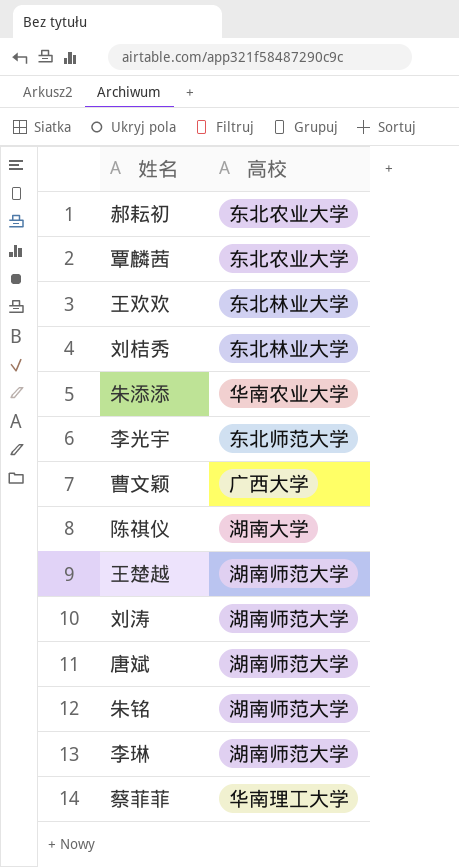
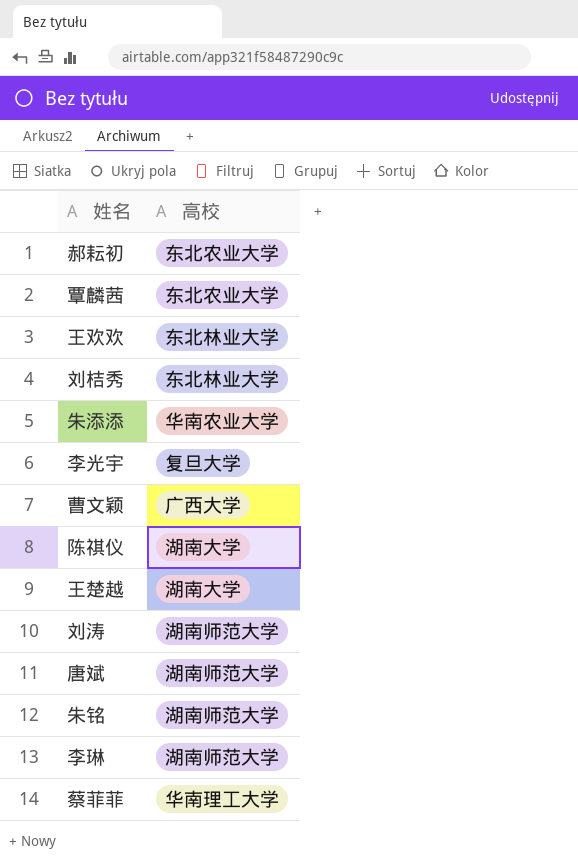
李光宇 | 高校: 东北师范大学 -> 复旦大学
王楚越 | 高校: 湖南师范大学 -> 湖南大学

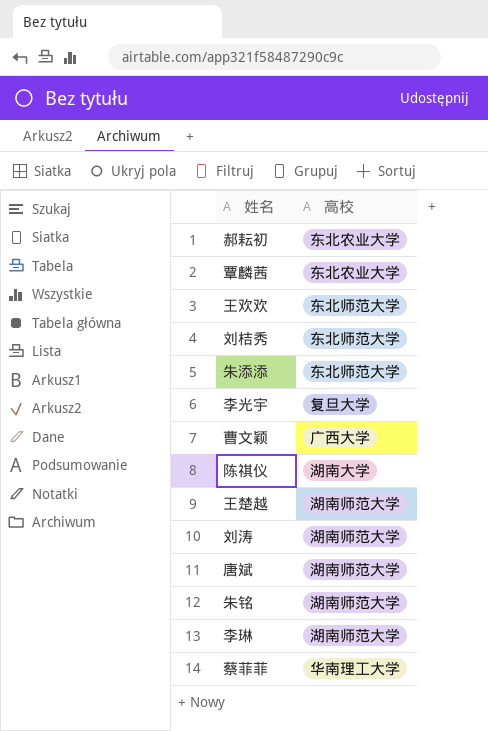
王欢欢 | 高校: 东北林业大学 -> 东北师范大学
刘桔秀 | 高校: 东北林业大学 -> 东北师范大学
朱添添 | 高校: 华南农业大学 -> 东北师范大学
王楚越 | 高校: 湖南大学 -> 湖南师范大学

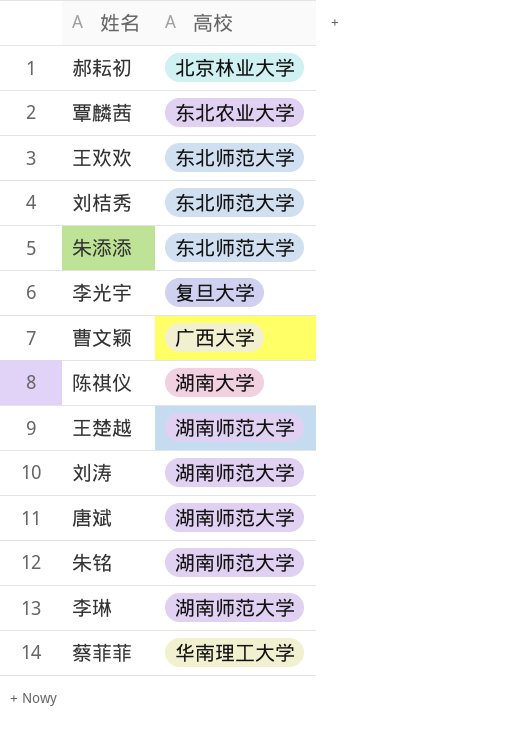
郝耘初 | 高校: 东北农业大学 -> 北京林业大学

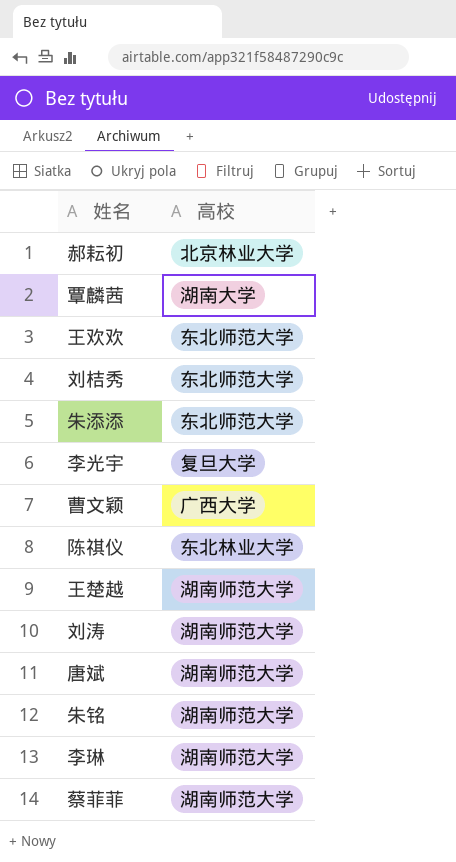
覃麟茜 | 高校: 东北农业大学 -> 湖南大学
陈祺仪 | 高校: 湖南大学 -> 东北林业大学
蔡菲菲 | 高校: 华南理工大学 -> 湖南师范大学

